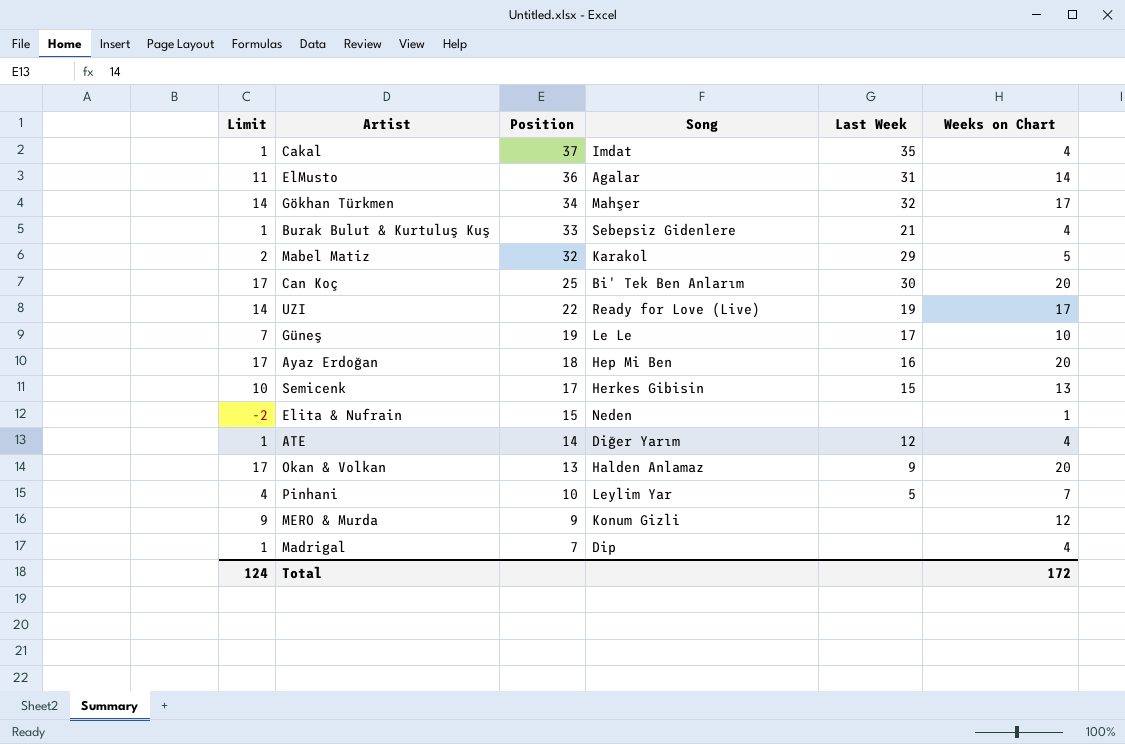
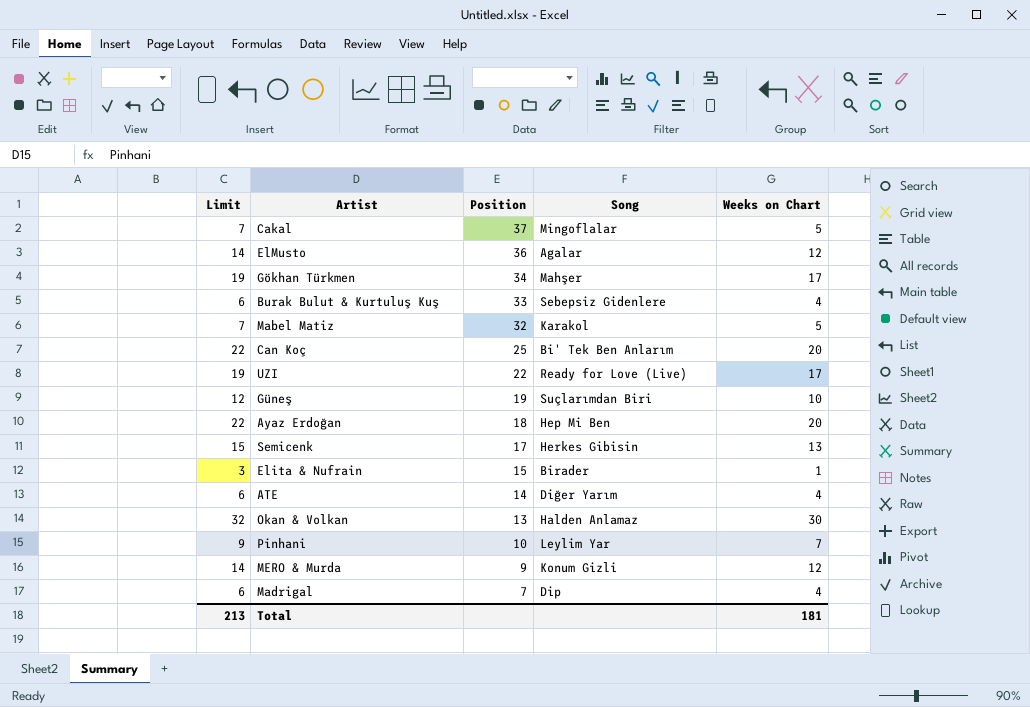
column Last Week | position: 5 -> none
column Limit | formula: [Weeks on Chart] - 3 -> [Weeks on Chart] + 2
Cakal | Song: Imdat -> Mingoflalar
Cakal | Weeks on Chart: 4 -> 5
ElMusto | Weeks on Chart: 14 -> 12
Güneş | Song: Le Le -> Suçlarımdan Biri
Elita & Nufrain | Song: Neden -> Birader
Okan & Volkan | Weeks on Chart: 20 -> 30
Total | Limit: 124 -> 213
Total | Weeks on Chart: 172 -> 181

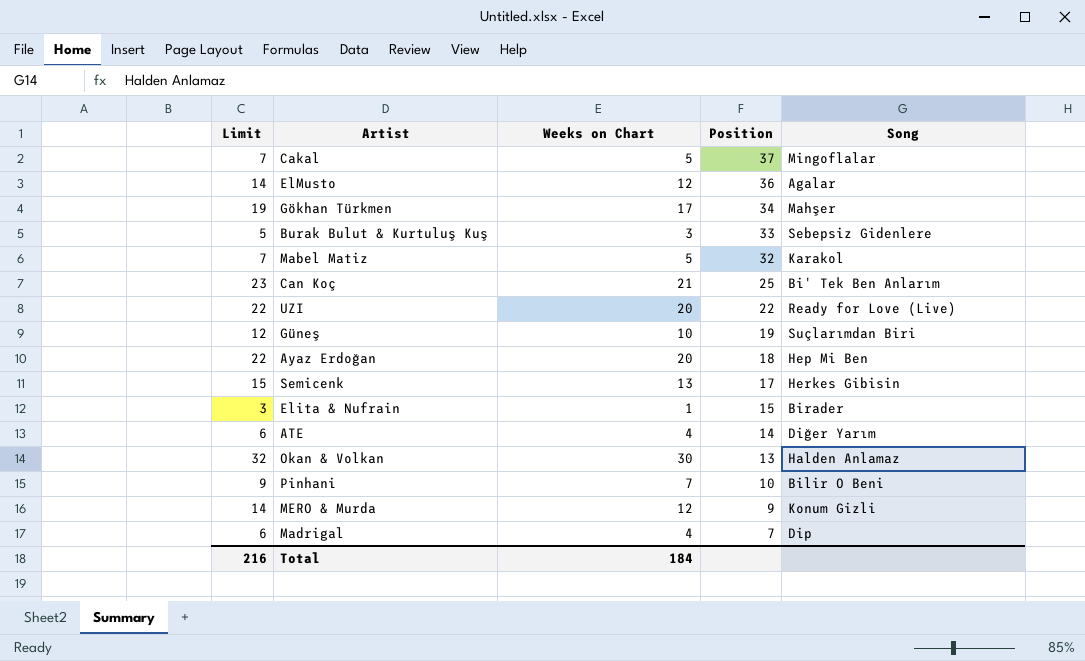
column Weeks on Chart | position: 5 -> 3
Burak Bulut & Kurtuluş Kuş | Limit: 6 -> 5
Burak Bulut & Kurtuluş Kuş | Weeks on Chart: 4 -> 3
Can Koç | Limit: 22 -> 23
Can Koç | Weeks on Chart: 20 -> 21
UZI | Limit: 19 -> 22
UZI | Weeks on Chart: 17 -> 20
Pinhani | Song: Leylim Yar -> Bilir O Beni
Total | Limit: 213 -> 216
Total | Weeks on Chart: 181 -> 184

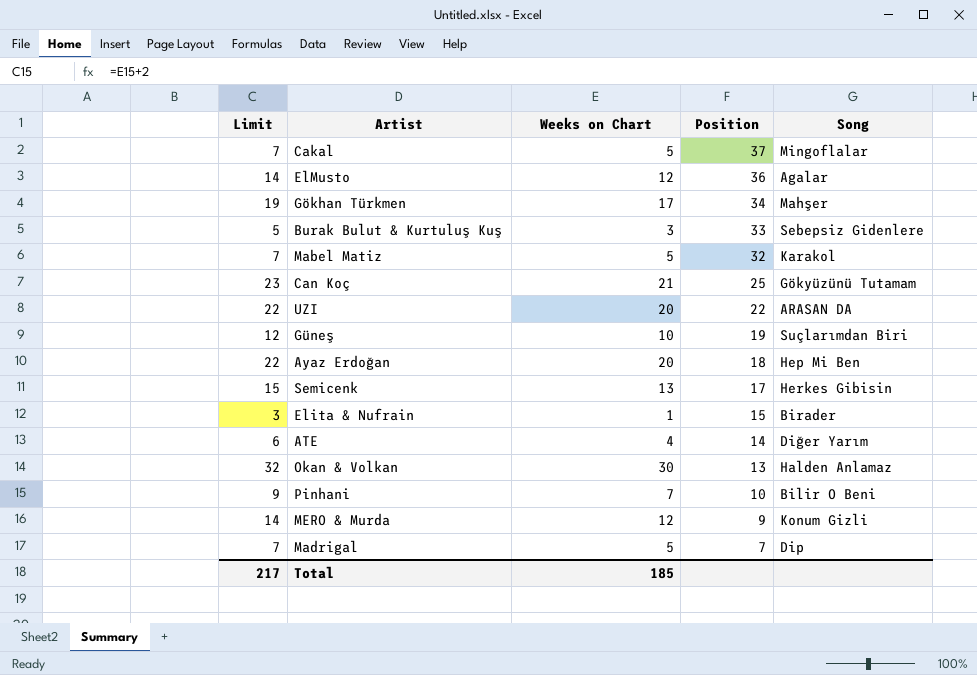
Can Koç | Song: Bi' Tek Ben Anlarım -> Gökyüzünü Tutamam
UZI | Song: Ready for Love (Live) -> ARASAN DA
Madrigal | Limit: 6 -> 7
Madrigal | Weeks on Chart: 4 -> 5
Total | Limit: 216 -> 217
Total | Weeks on Chart: 184 -> 185

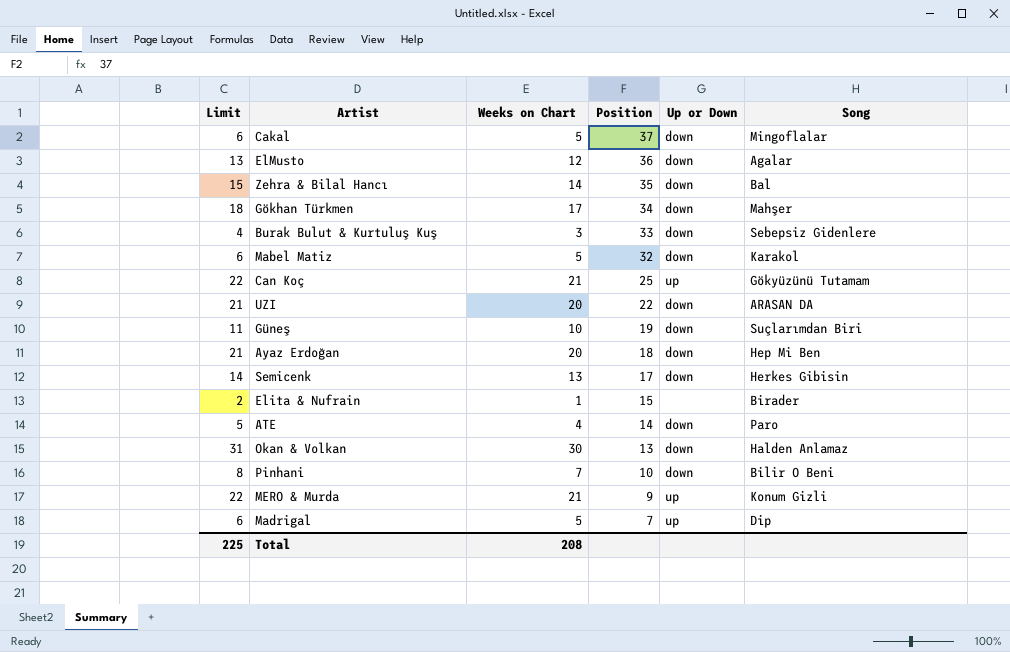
column Limit | formula: [Weeks on Chart] + 2 -> [Weeks on Chart] + 1
column Up or Down | position: none -> 5
row Zehra & Bilal Hancı: none -> 15 | 14 | 35 | down | Bal
ATE | Song: Diğer Yarım -> Paro
MERO & Murda | Weeks on Chart: 12 -> 21
Total | Limit: 217 -> 225
Total | Weeks on Chart: 185 -> 208

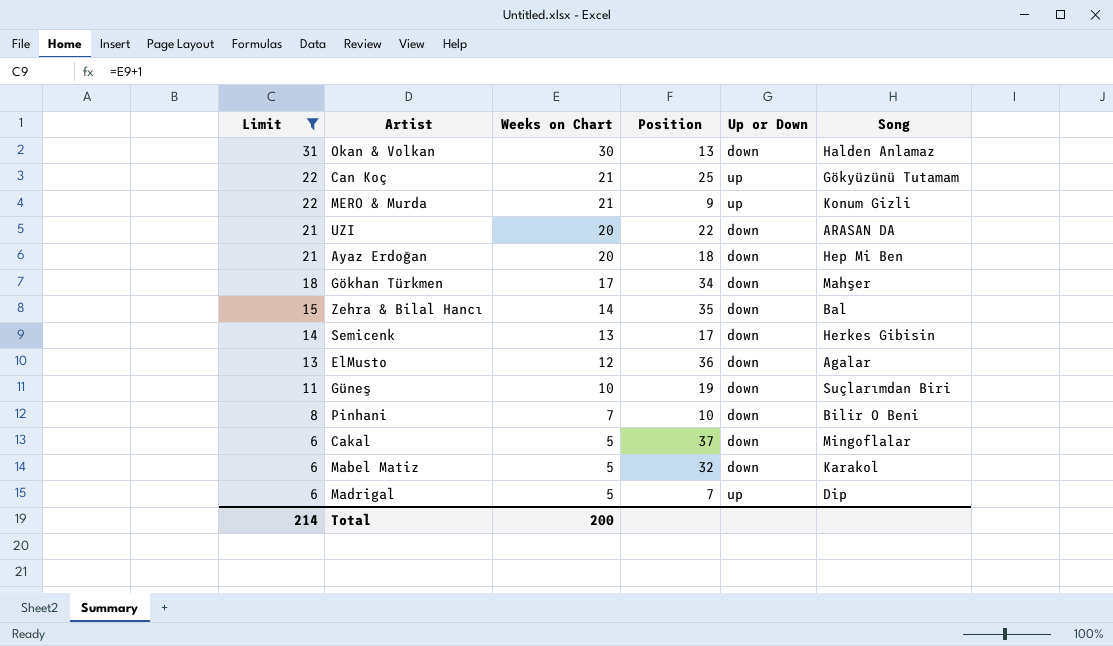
filter: none -> Limit >= 6
row order: Position descending -> Limit descending
Total | Limit: 225 -> 214
Total | Weeks on Chart: 208 -> 200

